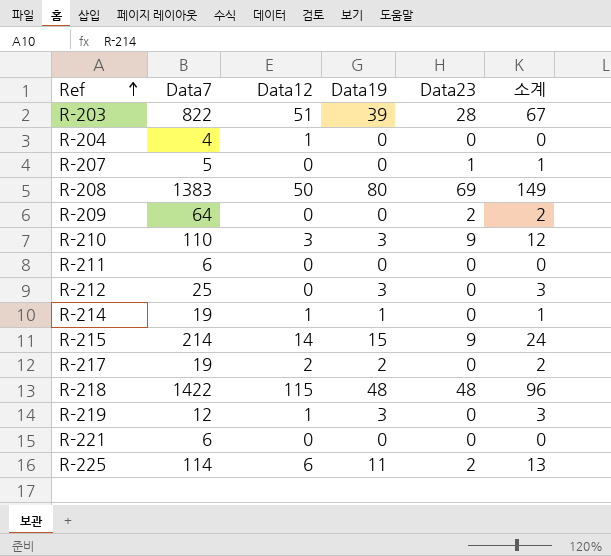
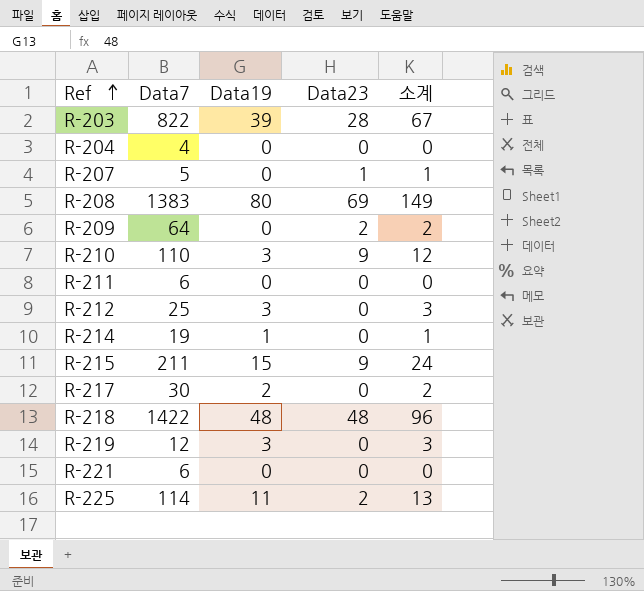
column Data12 | position: 3 -> none
R-215 | Data7: 214 -> 211
R-217 | Data7: 19 -> 30

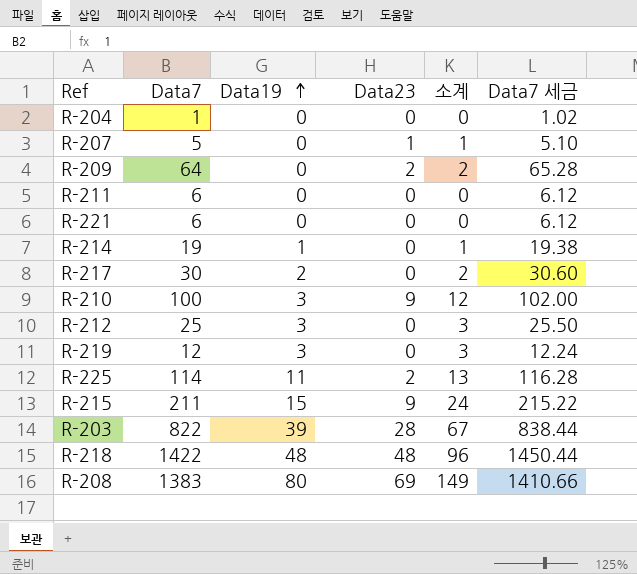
row order: Ref ascending -> Data19 ascending
column Data7 세금 | formula: none -> [Data7] * 1.02
R-204 | Data7: 4 -> 1
R-210 | Data7: 110 -> 100

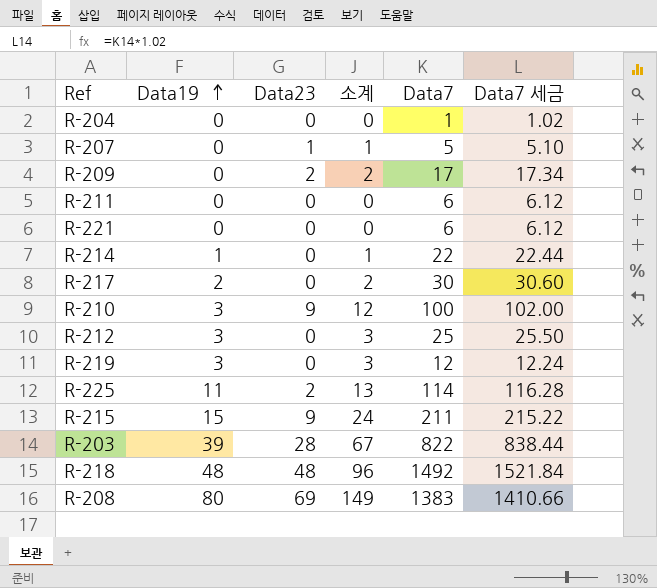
column Data7 | position: 2 -> 5
R-209 | Data7: 64 -> 17
R-209 | Data7 세금: 65.28 -> 17.34
R-214 | Data7: 19 -> 22
R-214 | Data7 세금: 19.38 -> 22.44
R-218 | Data7: 1422 -> 1492
R-218 | Data7 세금: 1450.44 -> 1521.84

